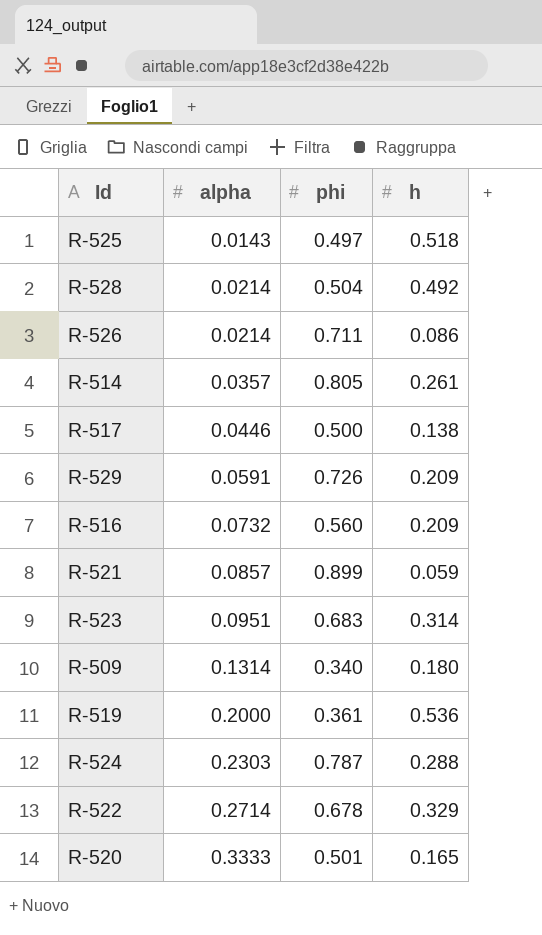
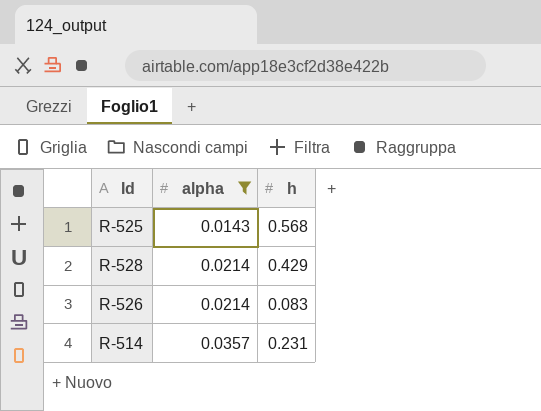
filter: none -> alpha <= 0.0357
column phi | position: 3 -> none
R-525 | h: 0.518 -> 0.568
R-528 | h: 0.492 -> 0.429
R-526 | h: 0.086 -> 0.083
R-514 | h: 0.261 -> 0.231

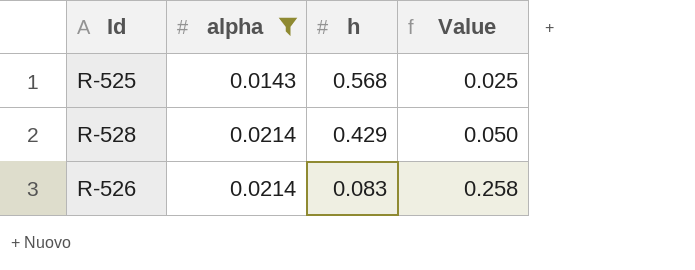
column Value | formula: none -> [alpha] / [h]
row R-514: 0.0357 | 0.231 -> none

